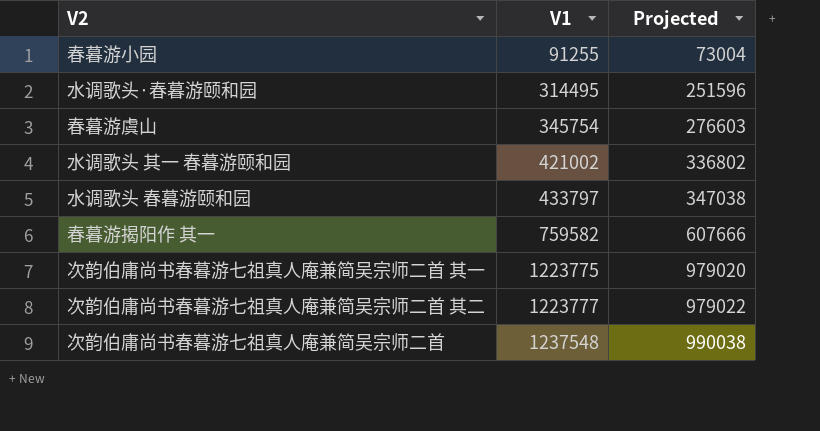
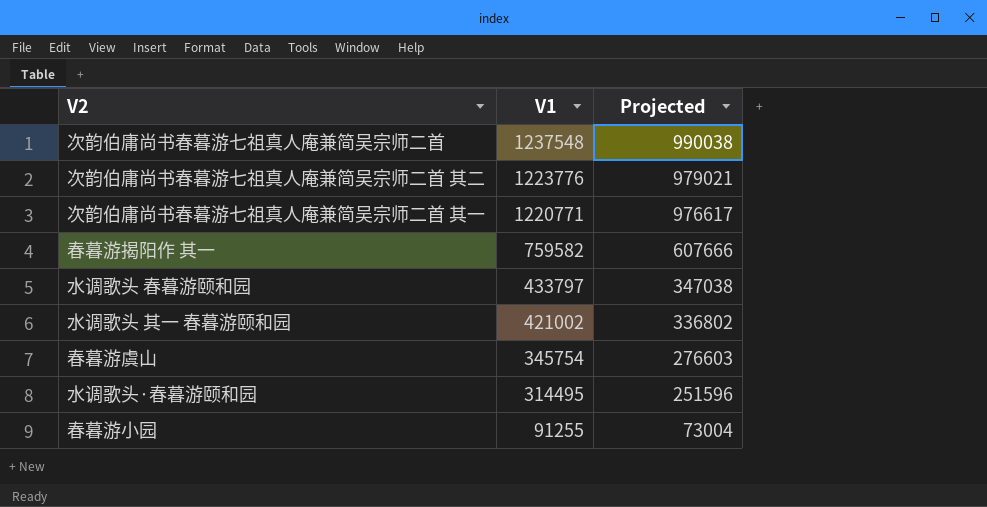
row order: V1 ascending -> V1 descending
次韵伯庸尚书春暮游七祖真人庵兼简吴宗师二首 其二 | V1: 1223777 -> 1223776
次韵伯庸尚书春暮游七祖真人庵兼简吴宗师二首 其二 | Projected: 979022 -> 979021
次韵伯庸尚书春暮游七祖真人庵兼简吴宗师二首 其一 | V1: 1223775 -> 1220771
次韵伯庸尚书春暮游七祖真人庵兼简吴宗师二首 其一 | Projected: 979020 -> 976617

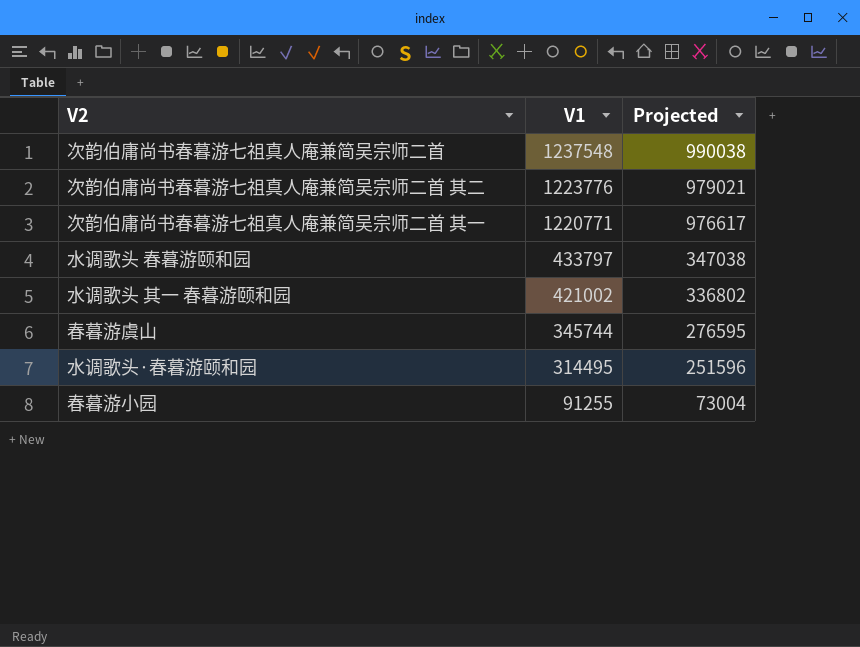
row 春暮游揭阳作 其一: 759582 | 607666 -> none
春暮游虞山 | V1: 345754 -> 345744
春暮游虞山 | Projected: 276603 -> 276595

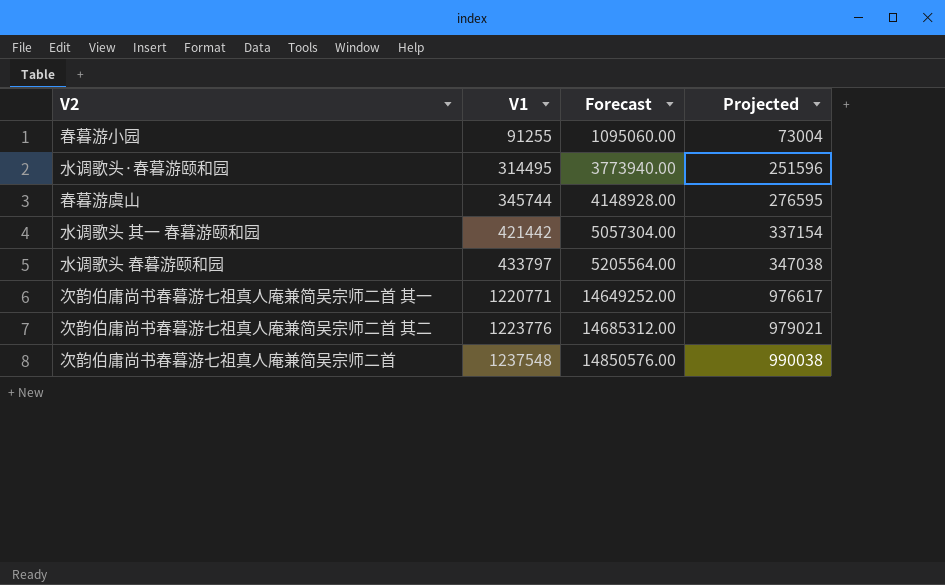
row order: V1 descending -> V1 ascending
column Forecast | formula: none -> [V1] * 12
水调歌头 其一 春暮游颐和园 | V1: 421002 -> 421442
水调歌头 其一 春暮游颐和园 | Projected: 336802 -> 337154

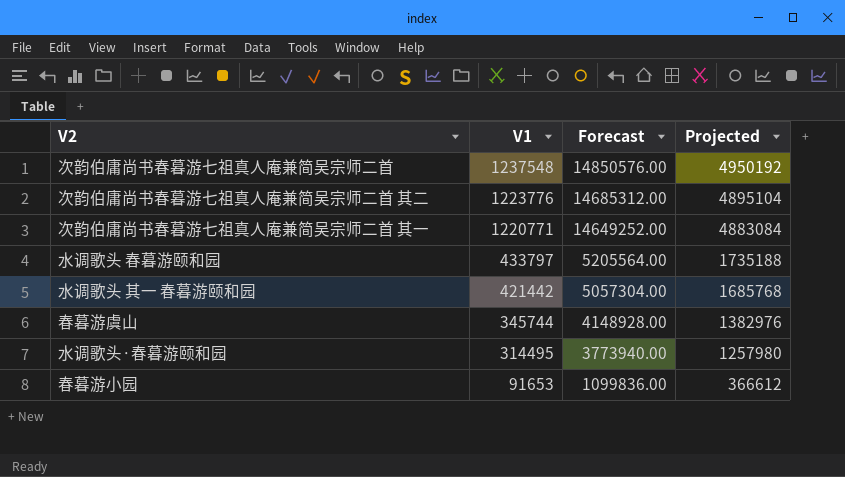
row order: V1 ascending -> V1 descending
column Projected | formula: [V1] * 0.8 -> [V1] * 4
春暮游小园 | V1: 91255 -> 91653
春暮游小园 | Forecast: 1095060.00 -> 1099836.00

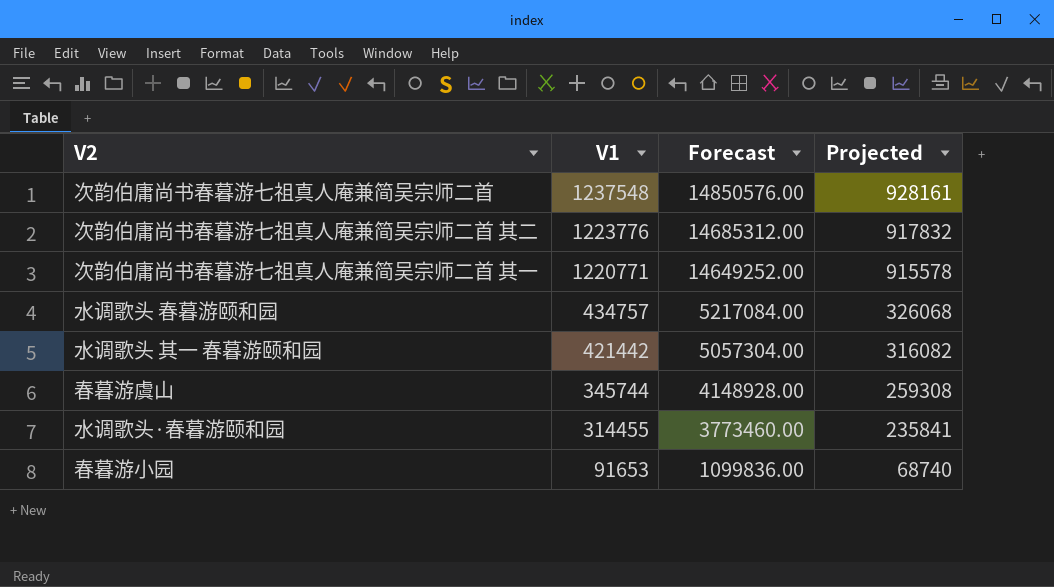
column Projected | formula: [V1] * 4 -> [V1] * 0.75
水调歌头 春暮游颐和园 | V1: 433797 -> 434757
水调歌头 春暮游颐和园 | Forecast: 5205564.00 -> 5217084.00
水调歌头·春暮游颐和园 | V1: 314495 -> 314455
水调歌头·春暮游颐和园 | Forecast: 3773940.00 -> 3773460.00

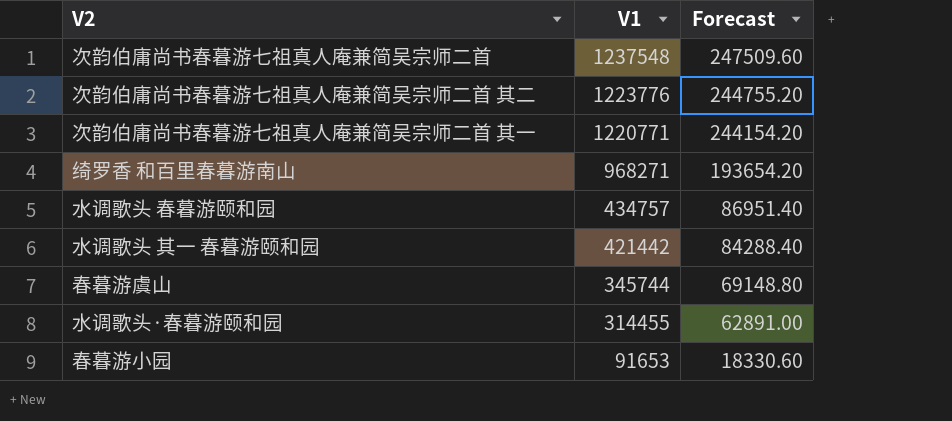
column Projected | formula: [V1] * 0.75 -> none
column Forecast | formula: [V1] * 12 -> [V1] * 0.2
row 绮罗香 和百里春暮游南山: none -> 968271 | 193654.20

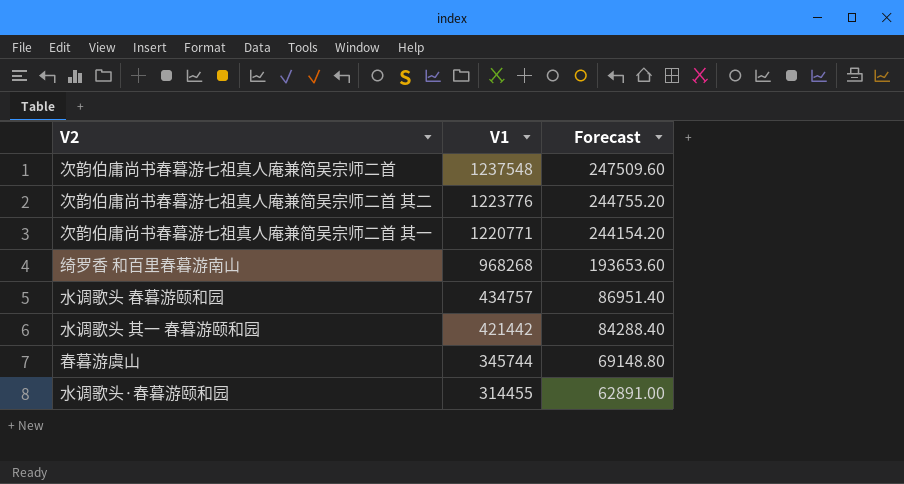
row 春暮游小园: 91653 | 18330.60 -> none
绮罗香 和百里春暮游南山 | V1: 968271 -> 968268
绮罗香 和百里春暮游南山 | Forecast: 193654.20 -> 193653.60

